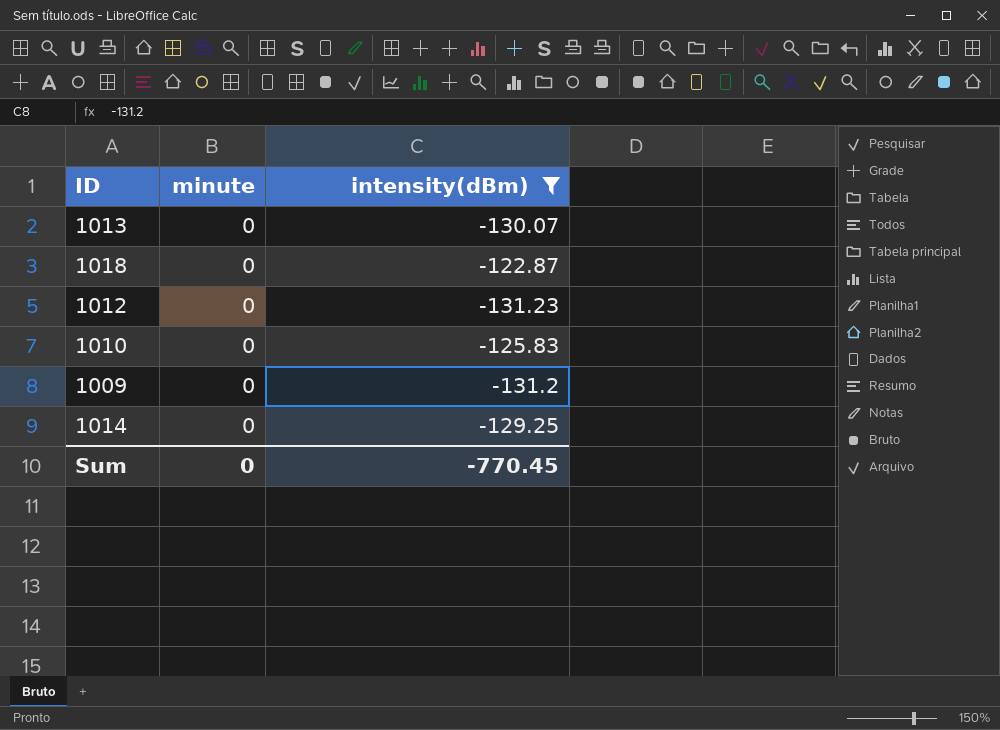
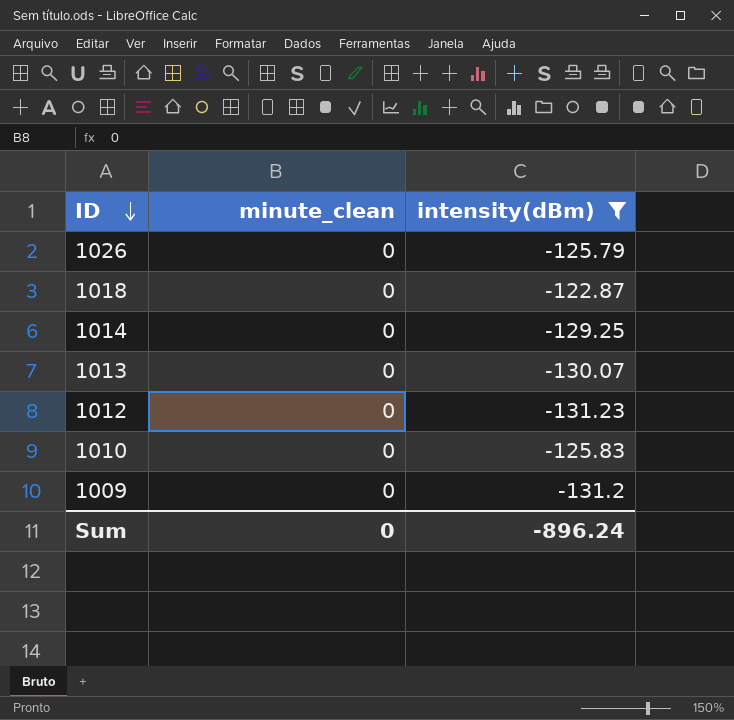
row order: none -> ID descending
column name: minute -> minute_clean
row 1026: none -> 0 | -125.79
Sum | intensity(dBm): -770.45 -> -896.24

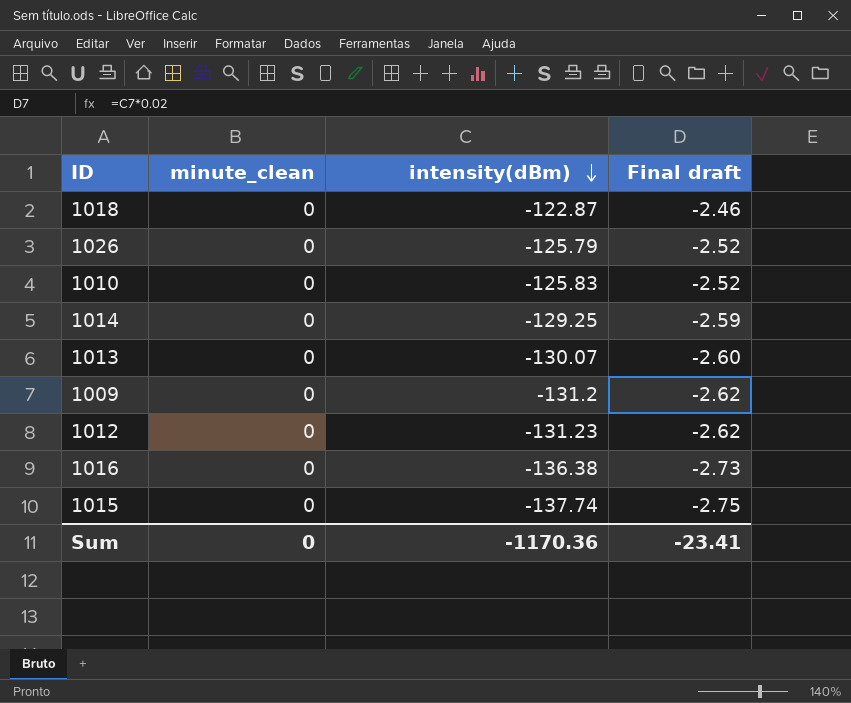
filter: intensity(dBm) >= -131.23 -> none
row order: ID descending -> intensity(dBm) descending
column Final draft | formula: none -> [intensity(dBm)] * 0.02
Sum | intensity(dBm): -896.24 -> -1170.36

